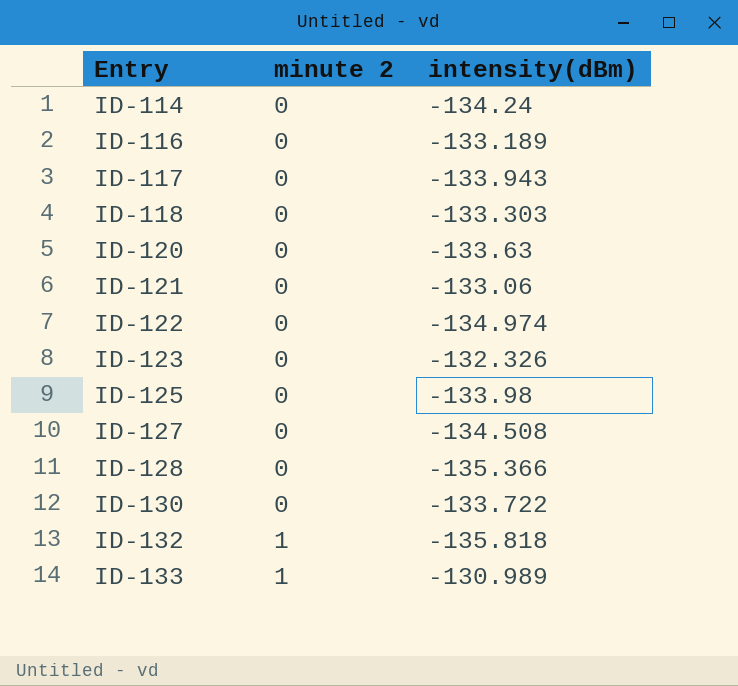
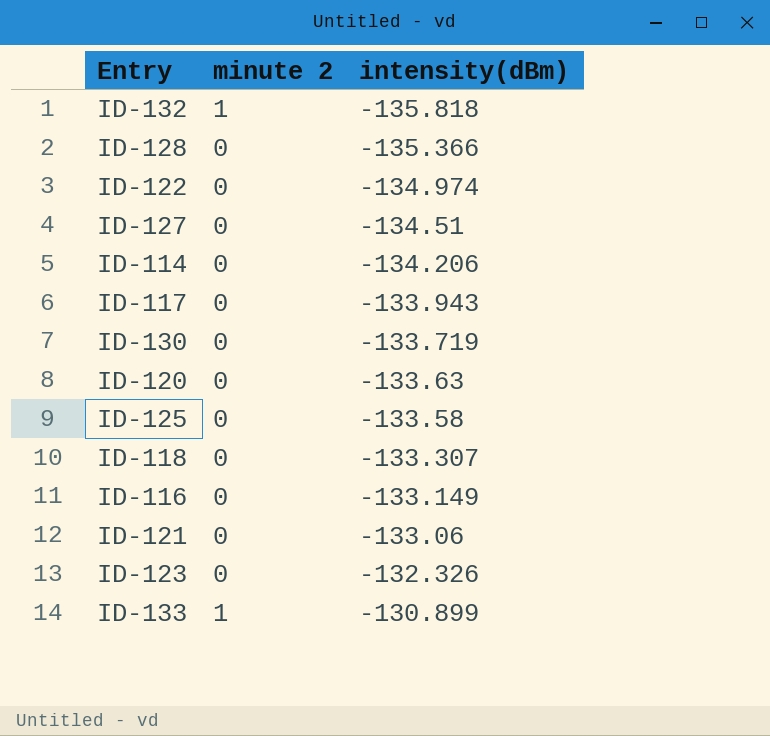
row order: Entry ascending -> intensity(dBm) ascending
ID-127 | intensity(dBm): -134.508 -> -134.51
ID-114 | intensity(dBm): -134.24 -> -134.206
ID-130 | intensity(dBm): -133.722 -> -133.719
ID-125 | intensity(dBm): -133.98 -> -133.58
ID-118 | intensity(dBm): -133.303 -> -133.307
ID-116 | intensity(dBm): -133.189 -> -133.149
ID-133 | intensity(dBm): -130.989 -> -130.899

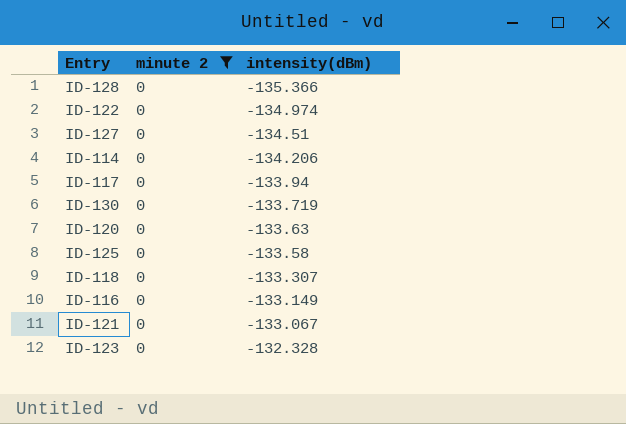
filter: none -> minute 2 = 0
ID-117 | intensity(dBm): -133.943 -> -133.94
ID-121 | intensity(dBm): -133.06 -> -133.067
ID-123 | intensity(dBm): -132.326 -> -132.328

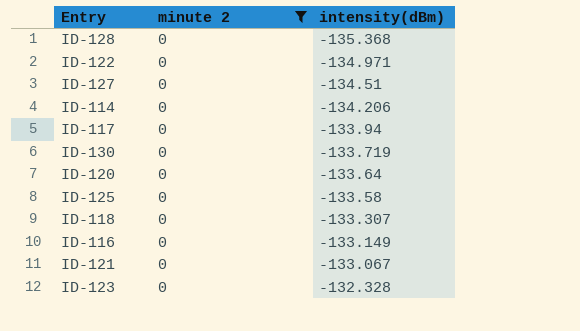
ID-128 | intensity(dBm): -135.366 -> -135.368
ID-122 | intensity(dBm): -134.974 -> -134.971
ID-120 | intensity(dBm): -133.63 -> -133.64

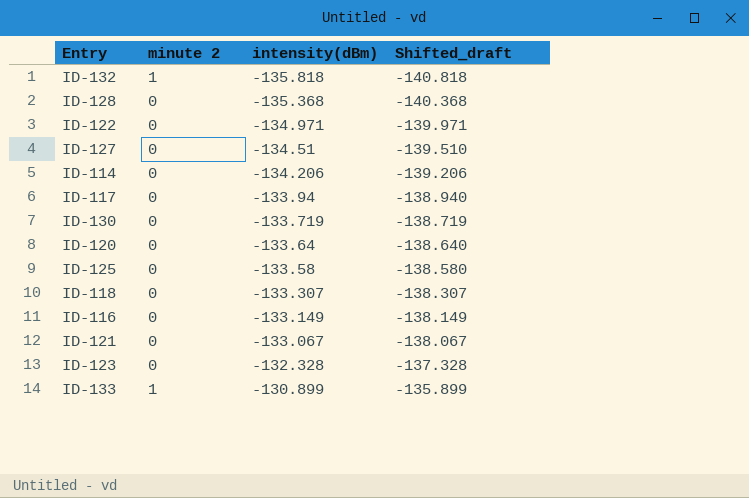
filter: minute 2 = 0 -> none
column Shifted_draft | formula: none -> [intensity(dBm)] - 5

